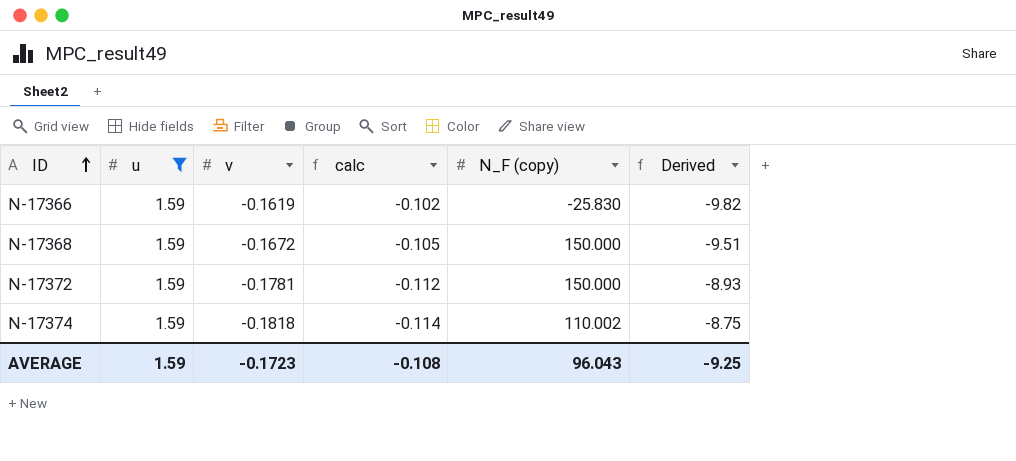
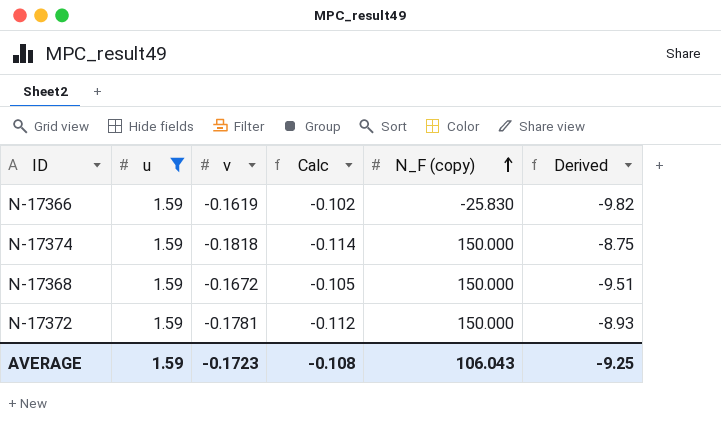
row order: ID ascending -> N_F (copy) ascending
column name: calc -> Calc
N-17374 | N_F (copy): 110.002 -> 150.000
AVERAGE | N_F (copy): 96.043 -> 106.043

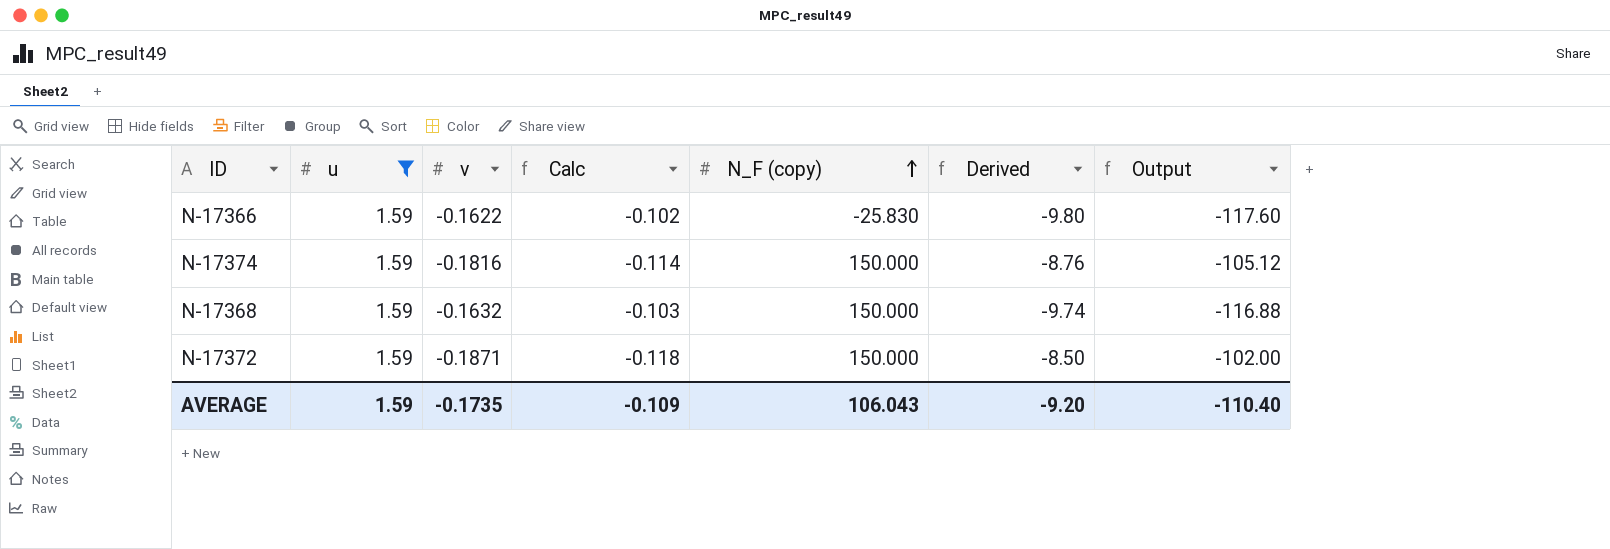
column Output | formula: none -> [Derived] * 12
N-17366 | v: -0.1619 -> -0.1622
N-17366 | Derived: -9.82 -> -9.80
N-17374 | v: -0.1818 -> -0.1816
N-17374 | Derived: -8.75 -> -8.76
N-17368 | v: -0.1672 -> -0.1632
N-17368 | Calc: -0.105 -> -0.103
N-17368 | Derived: -9.51 -> -9.74
N-17372 | v: -0.1781 -> -0.1871
N-17372 | Calc: -0.112 -> -0.118
N-17372 | Derived: -8.93 -> -8.50
AVERAGE | v: -0.1723 -> -0.1735
AVERAGE | Calc: -0.108 -> -0.109
AVERAGE | Derived: -9.25 -> -9.20

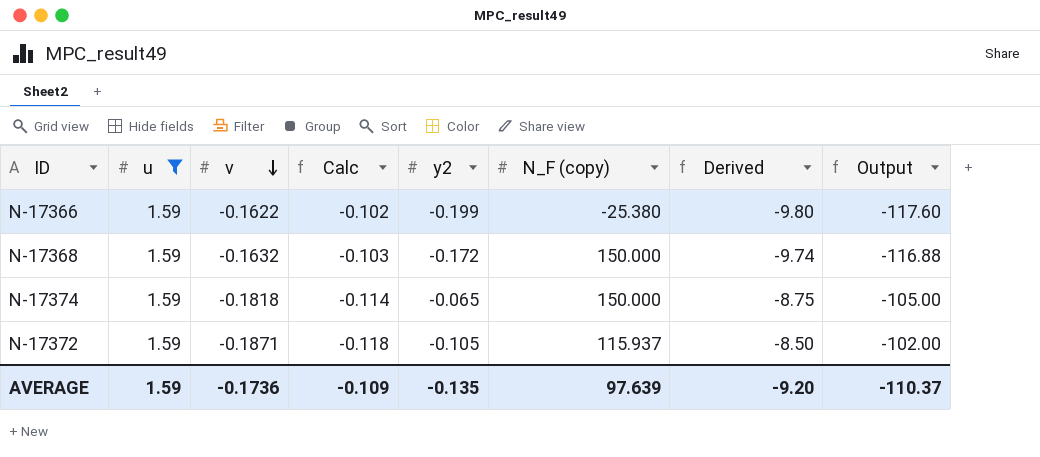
row order: N_F (copy) ascending -> v descending
column y2 | position: none -> 5
N-17366 | N_F (copy): -25.830 -> -25.380
N-17374 | v: -0.1816 -> -0.1818
N-17374 | Derived: -8.76 -> -8.75
N-17374 | Output: -105.12 -> -105.00
N-17372 | N_F (copy): 150.000 -> 115.937
AVERAGE | v: -0.1735 -> -0.1736
AVERAGE | N_F (copy): 106.043 -> 97.639
AVERAGE | Output: -110.40 -> -110.37

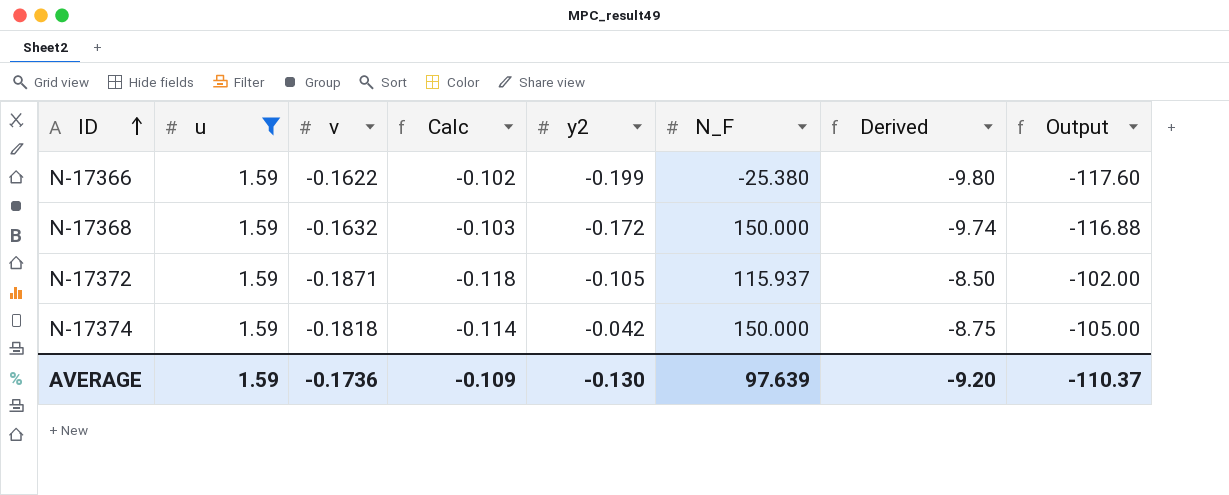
row order: v descending -> ID ascending
column name: N_F (copy) -> N_F
N-17374 | y2: -0.065 -> -0.042
AVERAGE | y2: -0.135 -> -0.130

